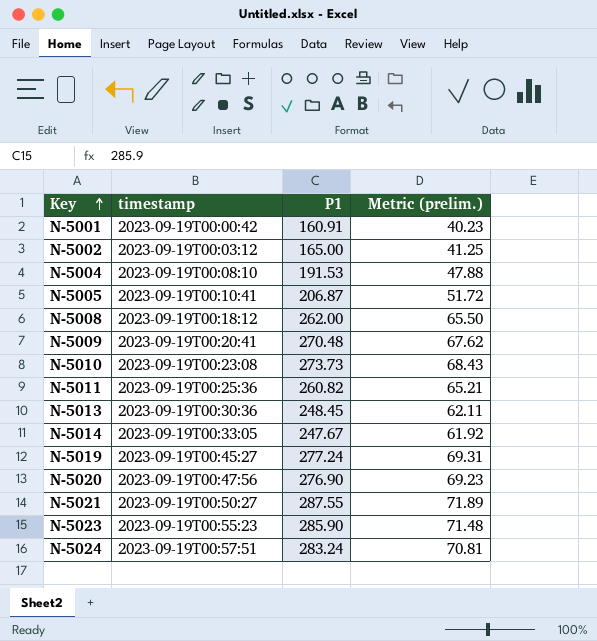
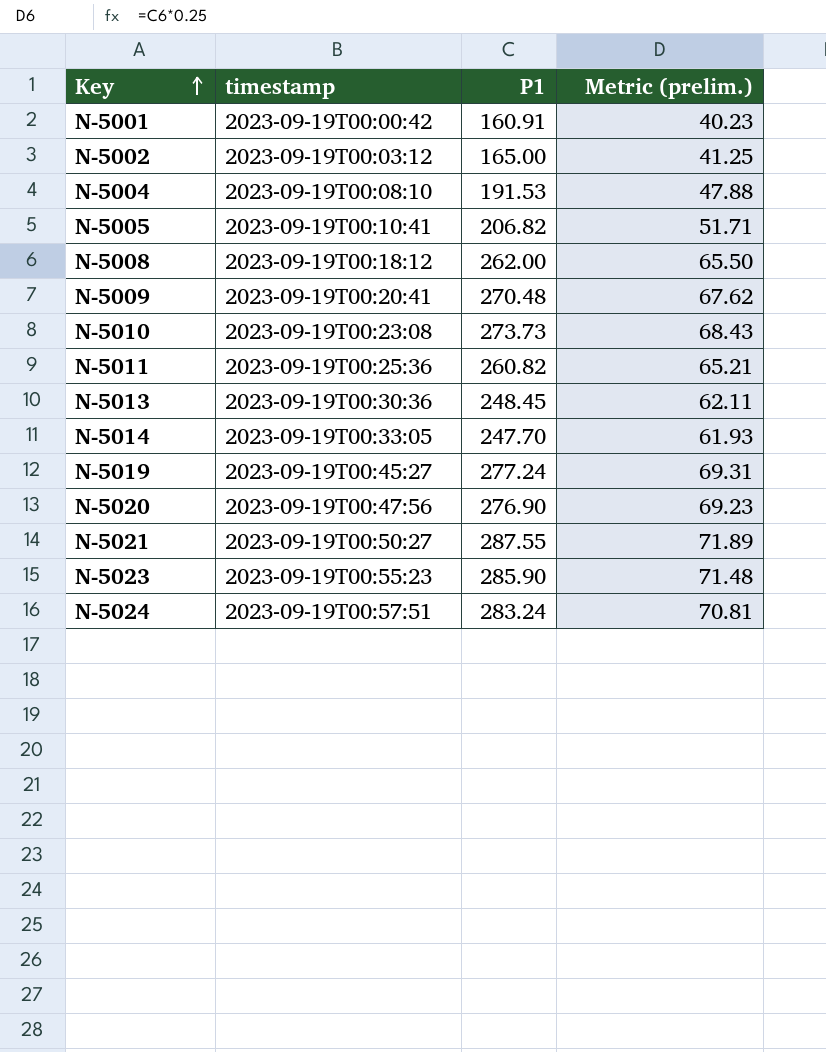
N-5005 | P1: 206.87 -> 206.82
N-5005 | Metric (prelim.): 51.72 -> 51.71
N-5014 | P1: 247.67 -> 247.70
N-5014 | Metric (prelim.): 61.92 -> 61.93

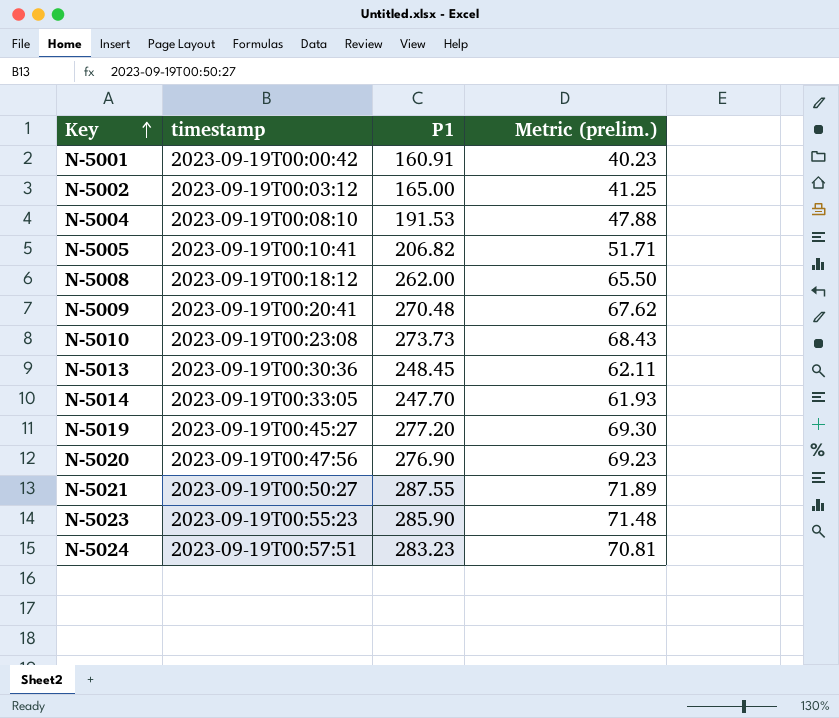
row N-5011: 2023-09-19T00:25:36 | 260.82 | 65.21 -> none
N-5019 | P1: 277.24 -> 277.20
N-5019 | Metric (prelim.): 69.31 -> 69.30
N-5024 | P1: 283.24 -> 283.23

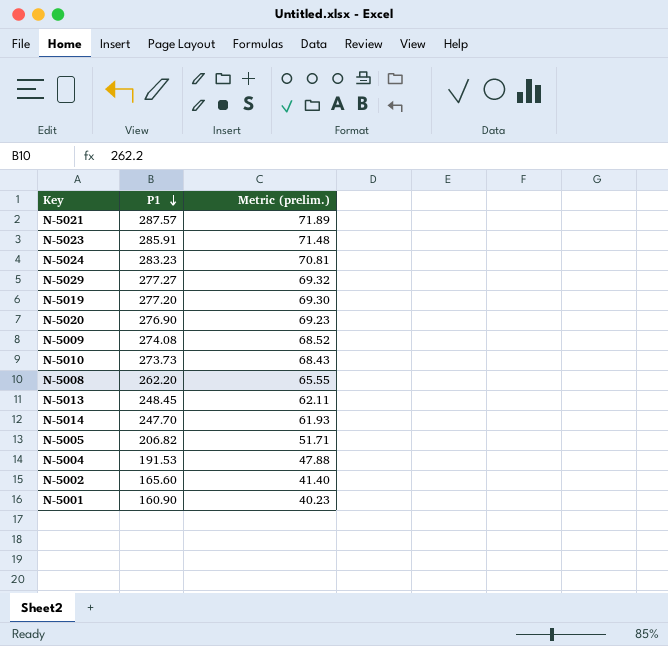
row order: Key ascending -> P1 descending
column timestamp | position: 2 -> none
N-5021 | P1: 287.55 -> 287.57
N-5023 | P1: 285.90 -> 285.91
row N-5029: none -> 277.27 | 69.32
N-5009 | P1: 270.48 -> 274.08
N-5009 | Metric (prelim.): 67.62 -> 68.52
N-5008 | P1: 262.00 -> 262.20
N-5008 | Metric (prelim.): 65.50 -> 65.55
N-5002 | P1: 165.00 -> 165.60
N-5002 | Metric (prelim.): 41.25 -> 41.40
N-5001 | P1: 160.91 -> 160.90

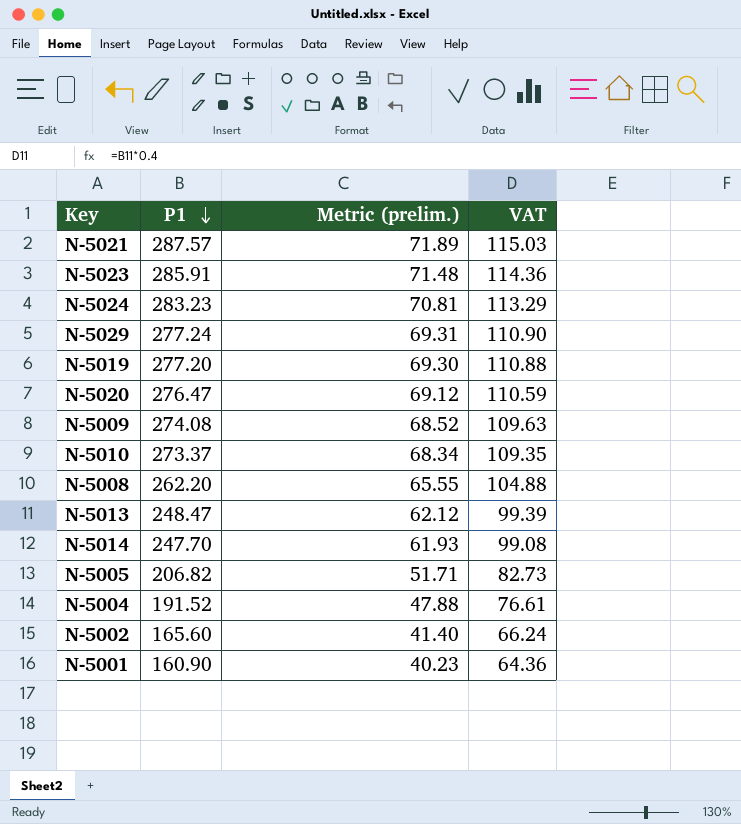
column VAT | formula: none -> [P1] * 0.4
N-5029 | P1: 277.27 -> 277.24
N-5029 | Metric (prelim.): 69.32 -> 69.31
N-5020 | P1: 276.90 -> 276.47
N-5020 | Metric (prelim.): 69.23 -> 69.12
N-5010 | P1: 273.73 -> 273.37
N-5010 | Metric (prelim.): 68.43 -> 68.34
N-5013 | P1: 248.45 -> 248.47
N-5013 | Metric (prelim.): 62.11 -> 62.12
N-5004 | P1: 191.53 -> 191.52

